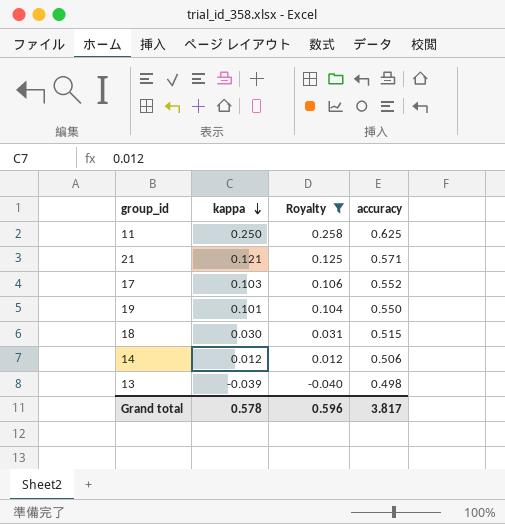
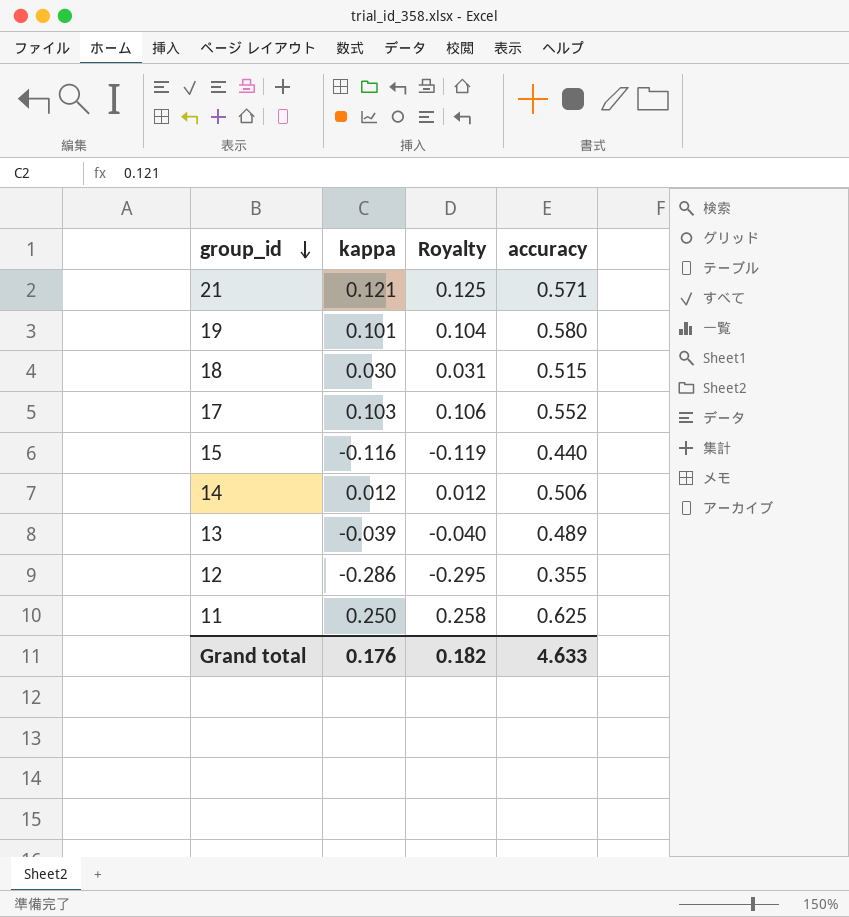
filter: Royalty >= -0.040 -> none
row order: kappa descending -> group_id descending
19 | accuracy: 0.550 -> 0.580
13 | accuracy: 0.498 -> 0.489
Grand total | kappa: 0.578 -> 0.176
Grand total | Royalty: 0.596 -> 0.182
Grand total | accuracy: 3.817 -> 4.633

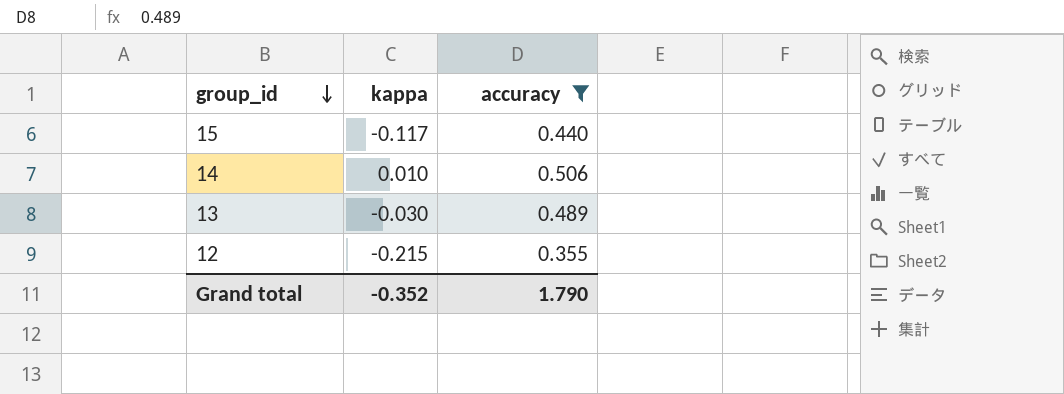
filter: none -> accuracy <= 0.506
column Royalty | formula: [kappa] * 1.03 -> none
15 | kappa: -0.116 -> -0.117
14 | kappa: 0.012 -> 0.010
13 | kappa: -0.039 -> -0.030
12 | kappa: -0.286 -> -0.215
Grand total | kappa: 0.176 -> -0.352
Grand total | accuracy: 4.633 -> 1.790

